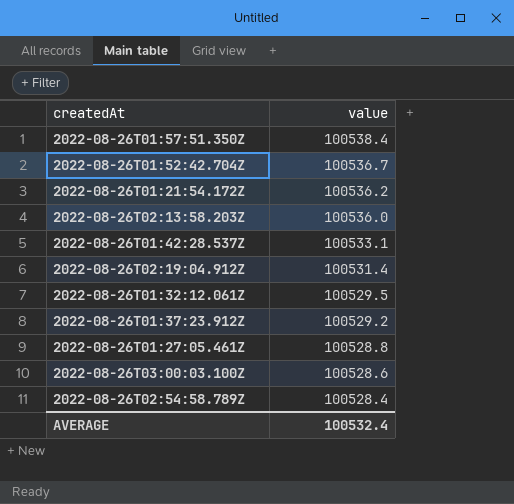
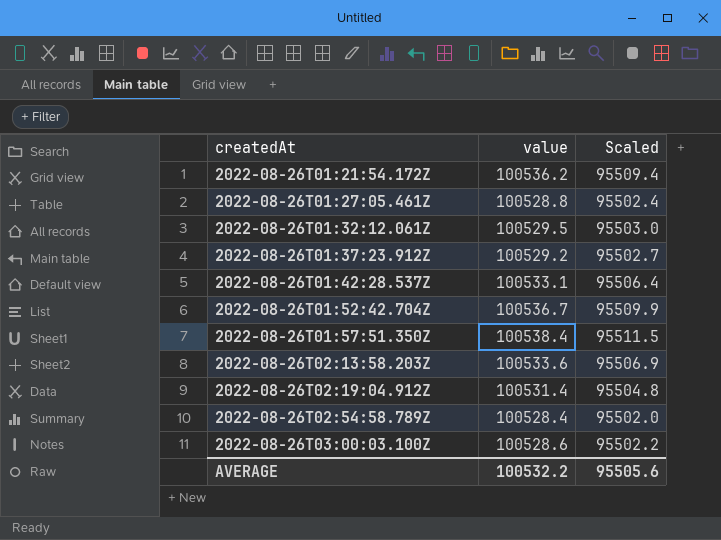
row order: value descending -> createdAt ascending
column Scaled | formula: none -> [value] * 0.95
2022-08-26T02:13:58.203Z | value: 100536.0 -> 100533.6
AVERAGE | value: 100532.4 -> 100532.2

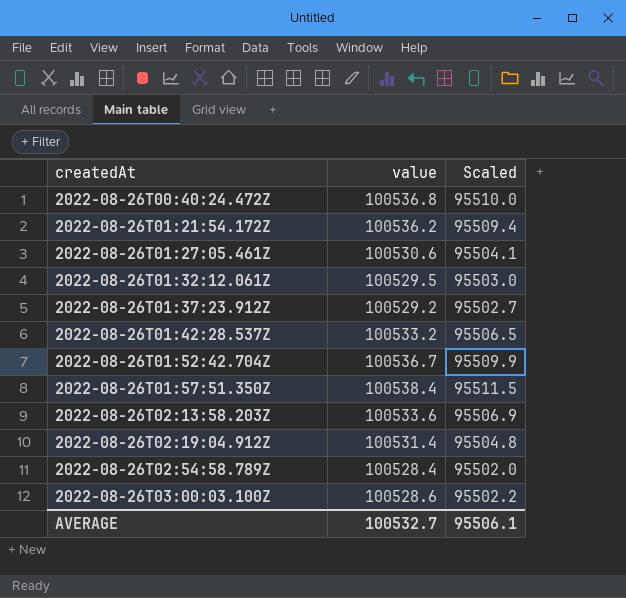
row 2022-08-26T00:40:24.472Z: none -> 100536.8 | 95510.0
2022-08-26T01:27:05.461Z | value: 100528.8 -> 100530.6
2022-08-26T01:27:05.461Z | Scaled: 95502.4 -> 95504.1
2022-08-26T01:42:28.537Z | value: 100533.1 -> 100533.2
2022-08-26T01:42:28.537Z | Scaled: 95506.4 -> 95506.5
AVERAGE | value: 100532.2 -> 100532.7
AVERAGE | Scaled: 95505.6 -> 95506.1

